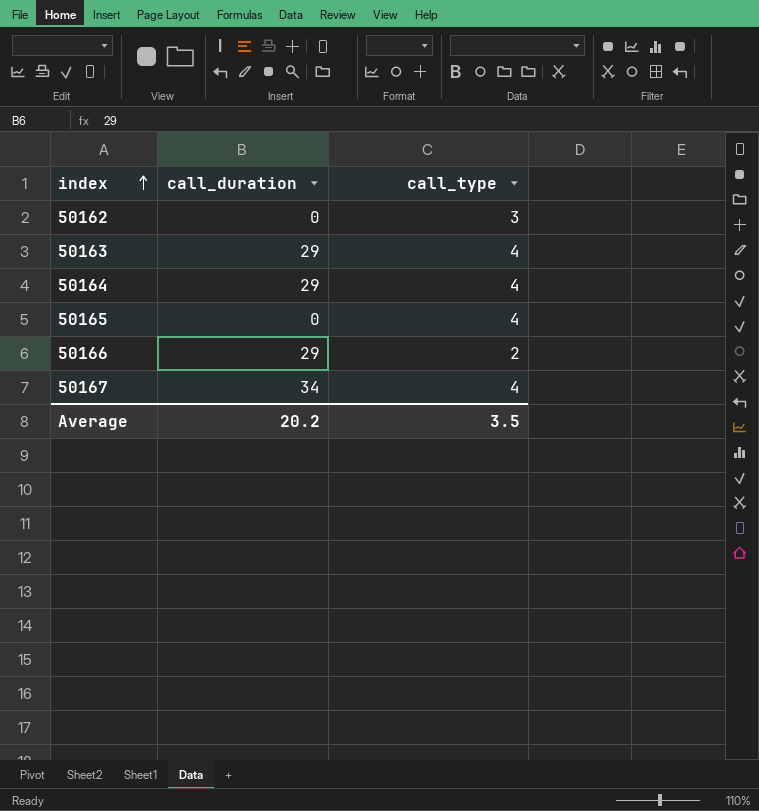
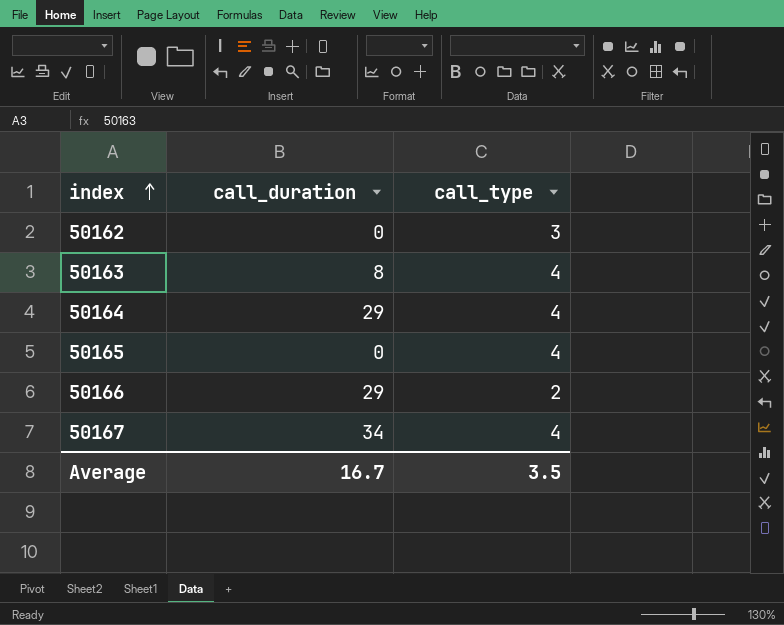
50163 | call_duration: 29 -> 8
Average | call_duration: 20.2 -> 16.7

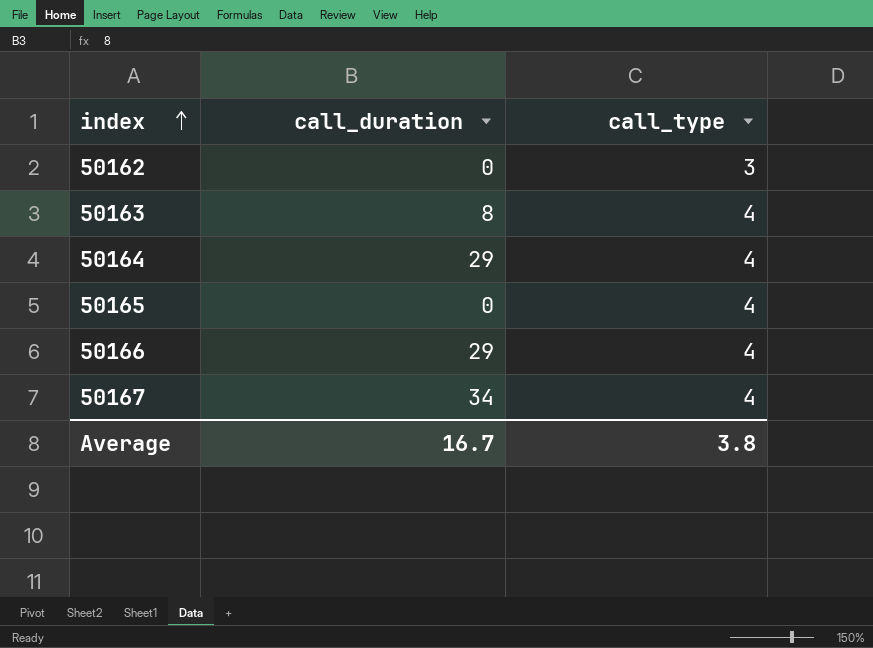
50166 | call_type: 2 -> 4
Average | call_type: 3.5 -> 3.8

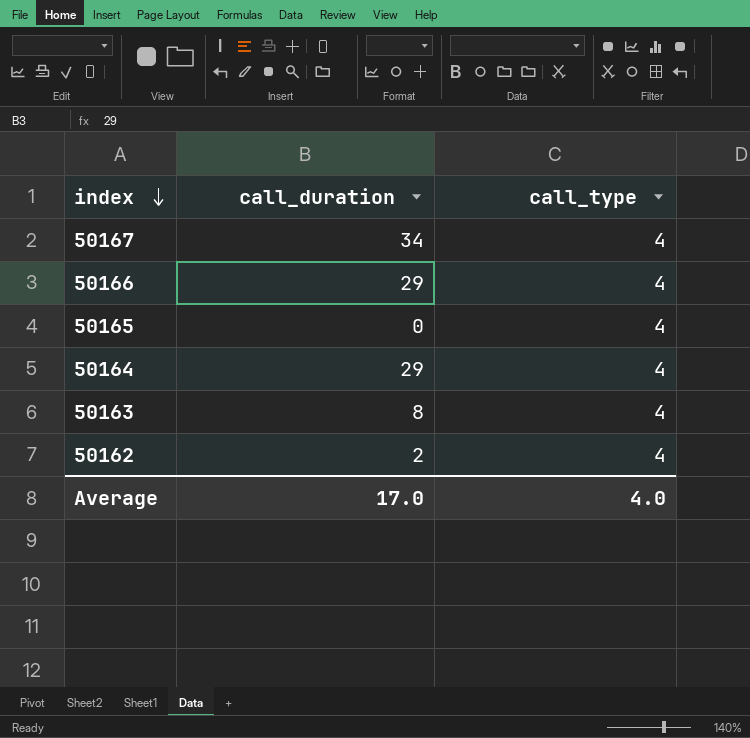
row order: index ascending -> index descending
50162 | call_duration: 0 -> 2
50162 | call_type: 3 -> 4
Average | call_duration: 16.7 -> 17.0
Average | call_type: 3.8 -> 4.0

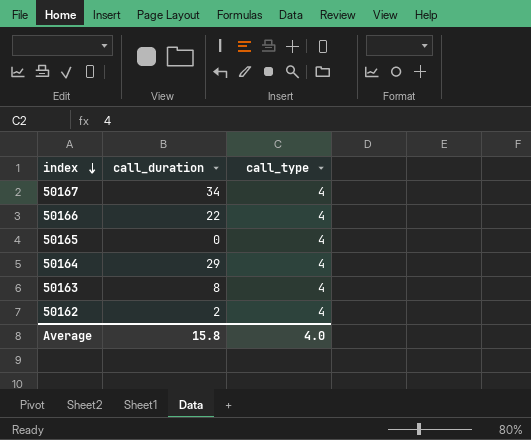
50166 | call_duration: 29 -> 22
Average | call_duration: 17.0 -> 15.8

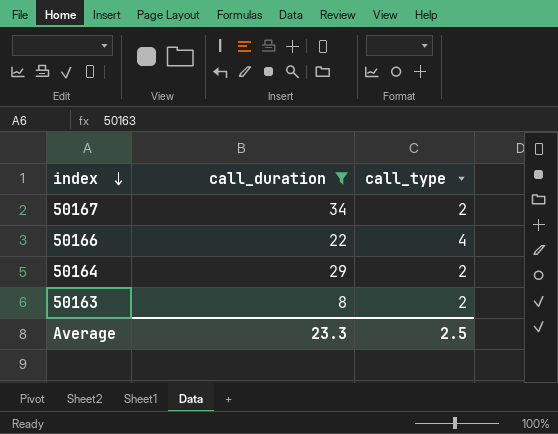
filter: none -> call_duration >= 8
50167 | call_type: 4 -> 2
50164 | call_type: 4 -> 2
50163 | call_type: 4 -> 2
Average | call_duration: 15.8 -> 23.3
Average | call_type: 4.0 -> 2.5

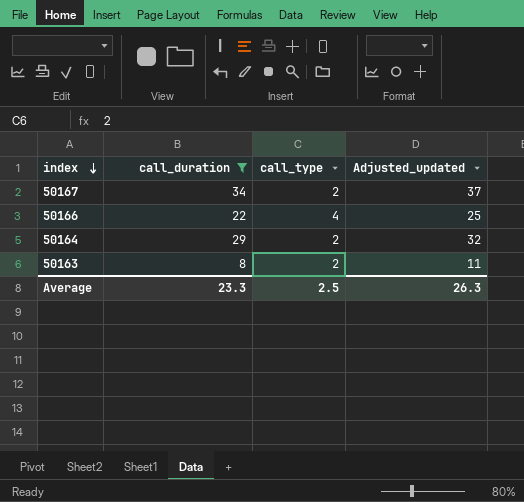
column Adjusted_updated | formula: none -> [call_duration] + 3

